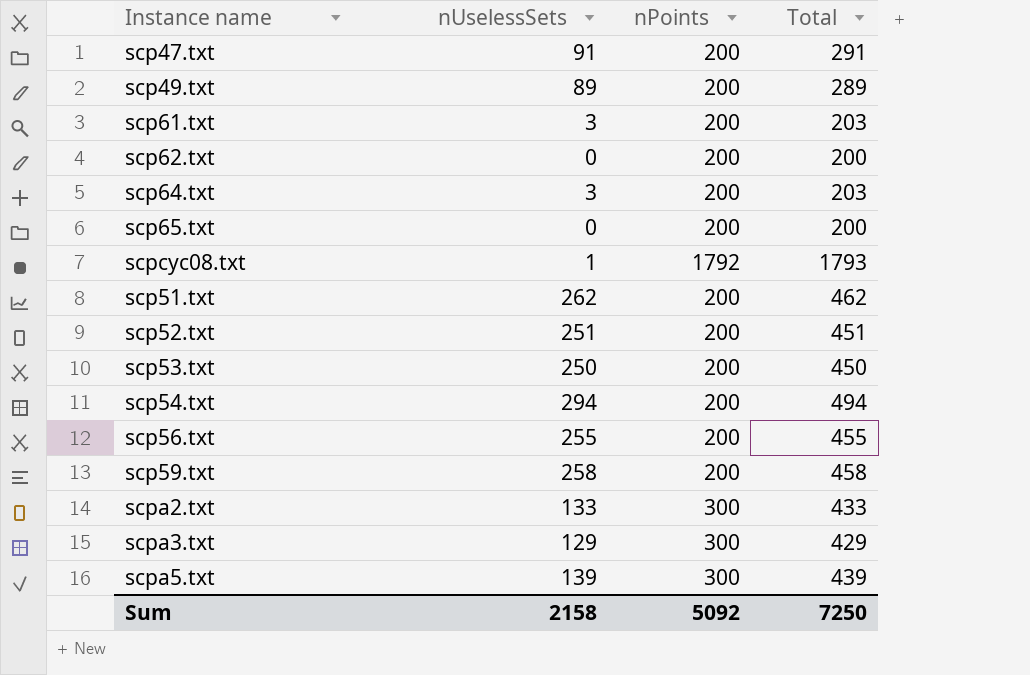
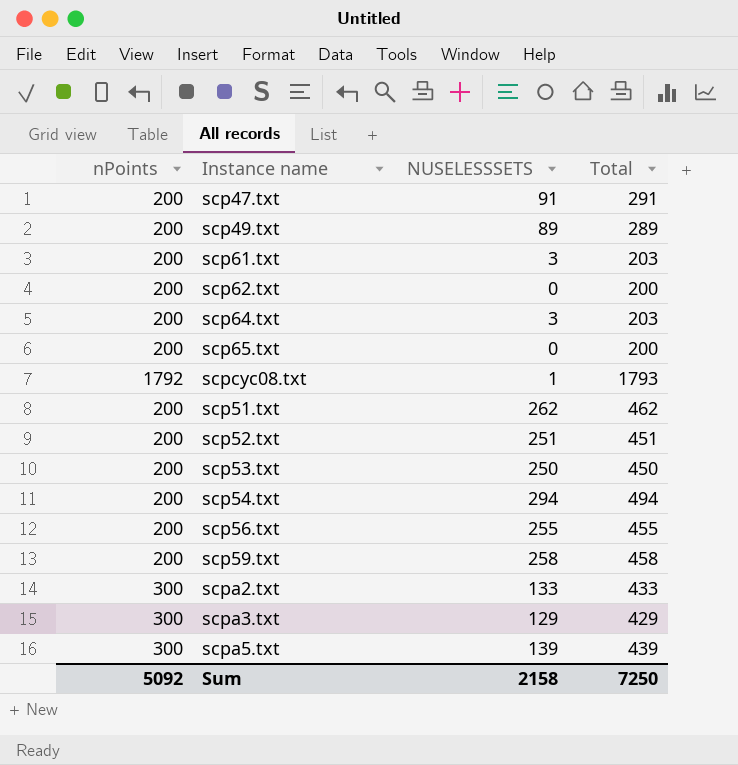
column nPoints | position: 3 -> 1
column name: nUselessSets -> NUSELESSSETS

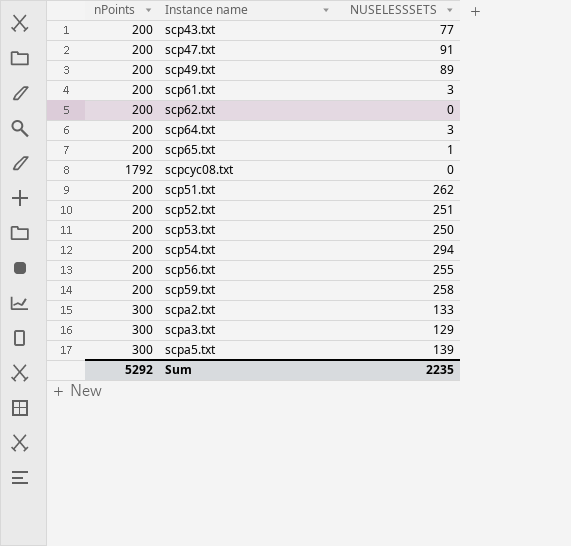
column Total | formula: [nPoints] + [NUSELESSSETS] -> none
row scp43.txt: none -> 200 | 77
scp65.txt | NUSELESSSETS: 0 -> 1
scpcyc08.txt | NUSELESSSETS: 1 -> 0
Sum | nPoints: 5092 -> 5292
Sum | NUSELESSSETS: 2158 -> 2235

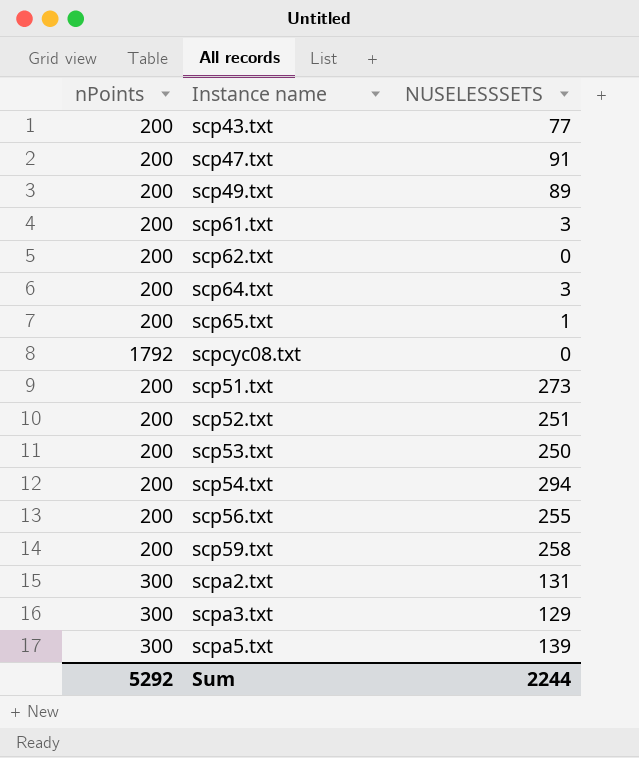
scp51.txt | NUSELESSSETS: 262 -> 273
scpa2.txt | NUSELESSSETS: 133 -> 131
Sum | NUSELESSSETS: 2235 -> 2244

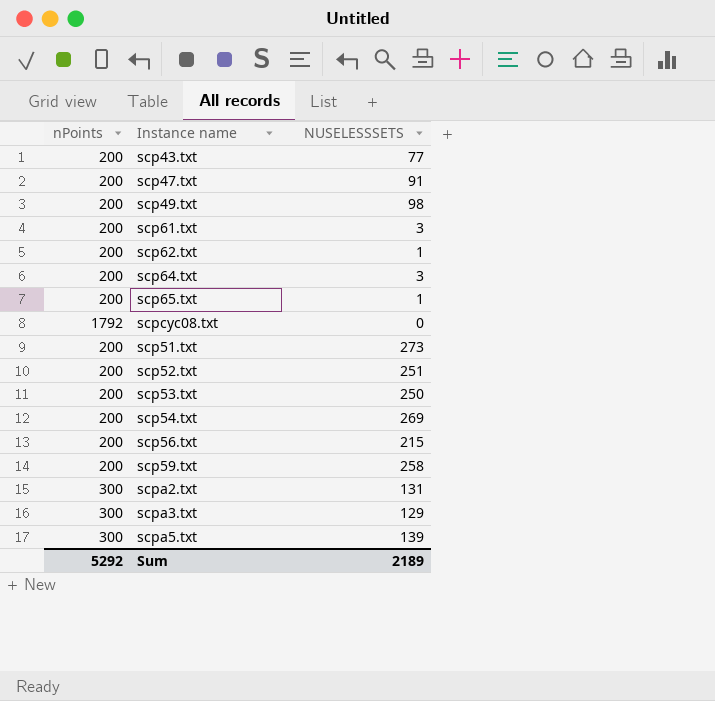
scp49.txt | NUSELESSSETS: 89 -> 98
scp62.txt | NUSELESSSETS: 0 -> 1
scp54.txt | NUSELESSSETS: 294 -> 269
scp56.txt | NUSELESSSETS: 255 -> 215
Sum | NUSELESSSETS: 2244 -> 2189

